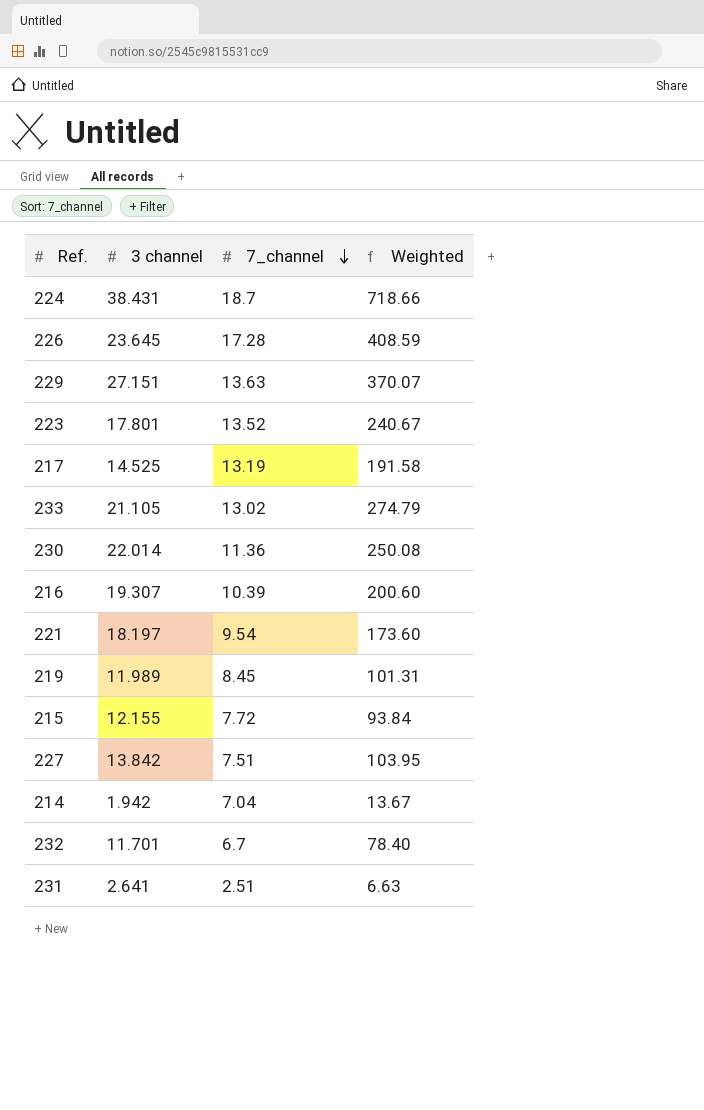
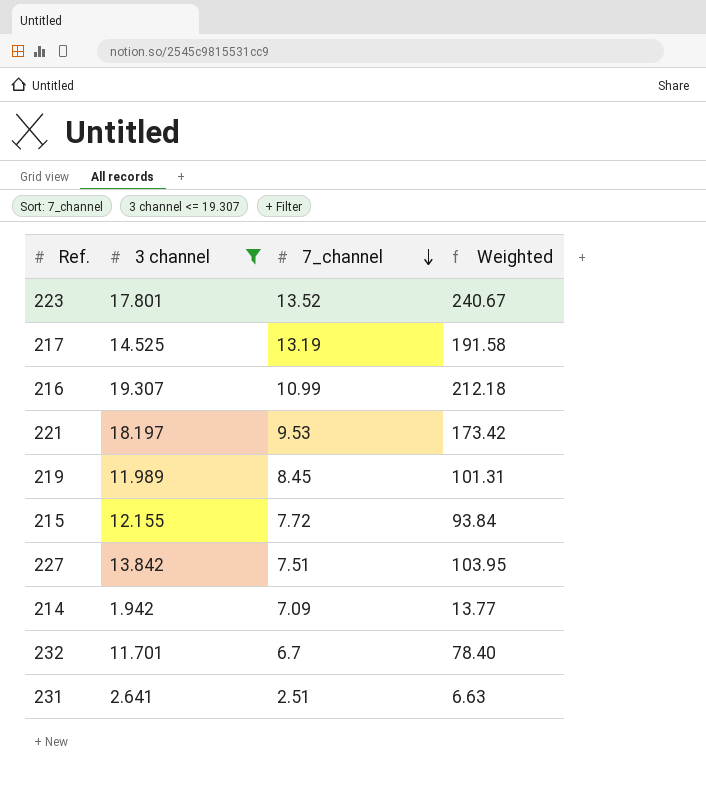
filter: none -> 3 channel <= 19.307
216 | 7_channel: 10.39 -> 10.99
216 | Weighted: 200.60 -> 212.18
221 | 7_channel: 9.54 -> 9.53
221 | Weighted: 173.60 -> 173.42
214 | 7_channel: 7.04 -> 7.09
214 | Weighted: 13.67 -> 13.77

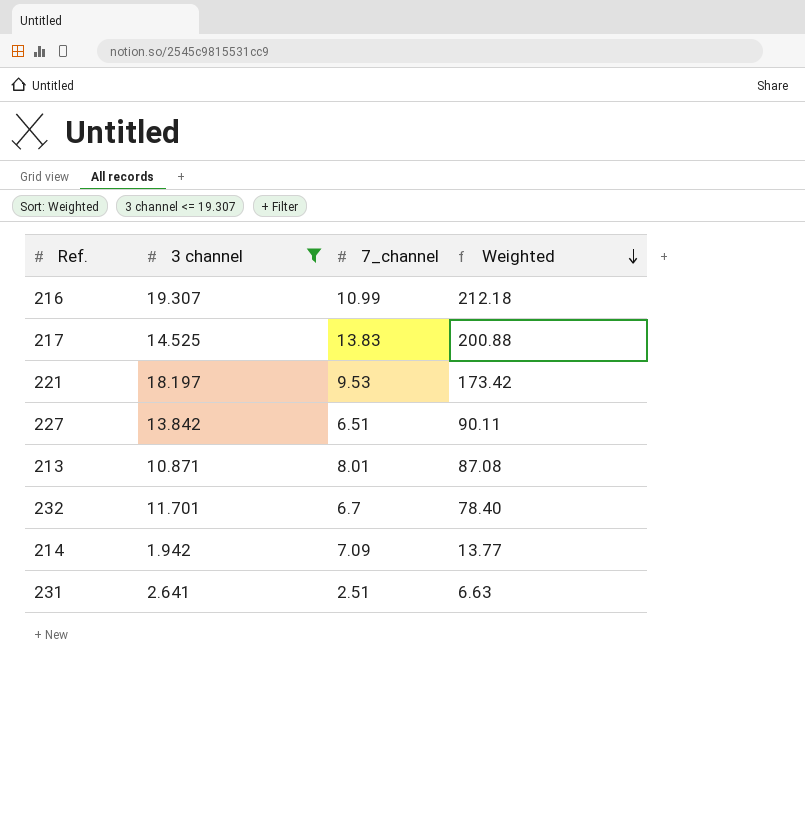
row order: 7_channel descending -> Weighted descending
row 223: 17.801 | 13.52 | 240.67 -> none
row 219: 11.989 | 8.45 | 101.31 -> none
row 215: 12.155 | 7.72 | 93.84 -> none
217 | 7_channel: 13.19 -> 13.83
217 | Weighted: 191.58 -> 200.88
227 | 7_channel: 7.51 -> 6.51
227 | Weighted: 103.95 -> 90.11
row 213: none -> 10.871 | 8.01 | 87.08

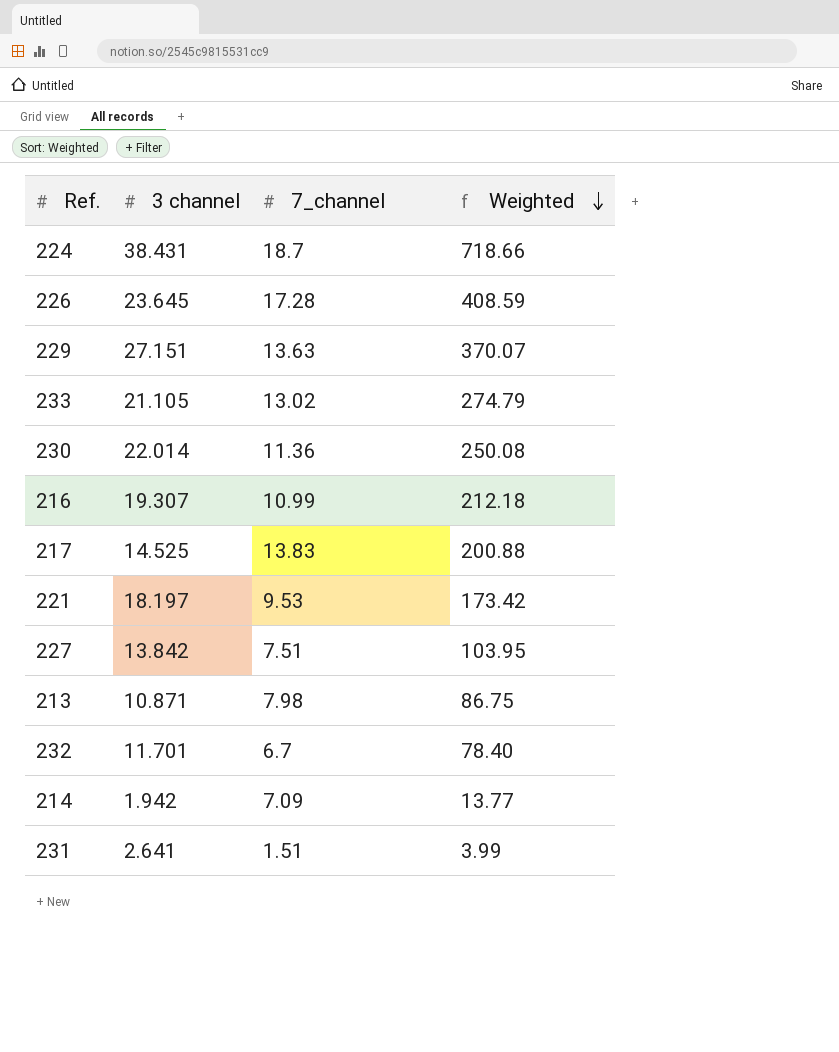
filter: 3 channel <= 19.307 -> none
227 | 7_channel: 6.51 -> 7.51
227 | Weighted: 90.11 -> 103.95
213 | 7_channel: 8.01 -> 7.98
213 | Weighted: 87.08 -> 86.75
231 | 7_channel: 2.51 -> 1.51
231 | Weighted: 6.63 -> 3.99

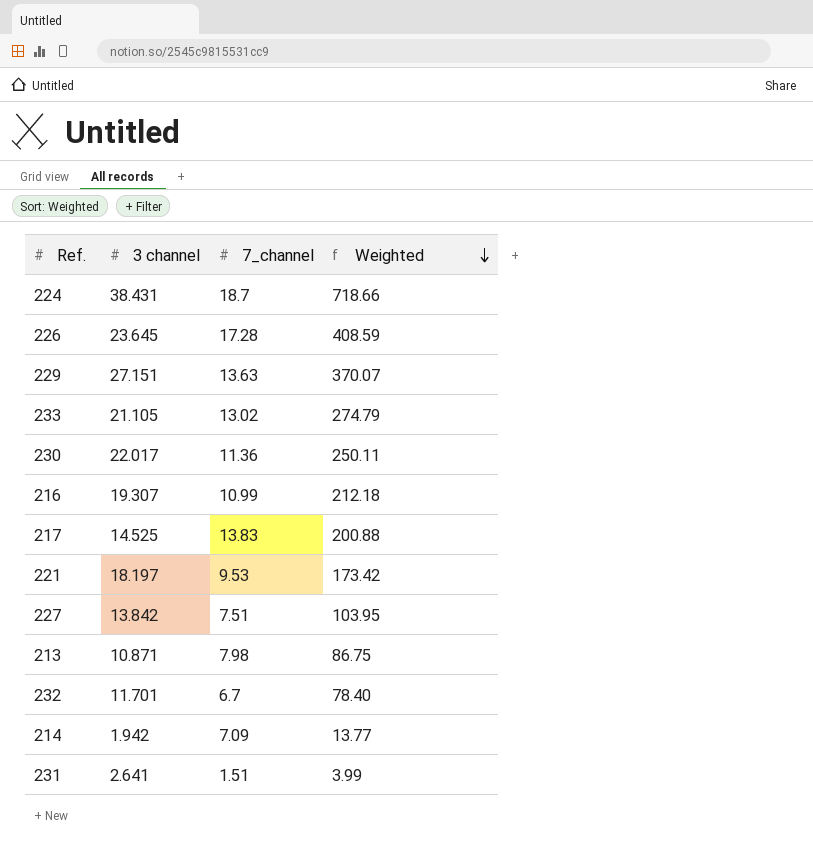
230 | 3 channel: 22.014 -> 22.017
230 | Weighted: 250.08 -> 250.11

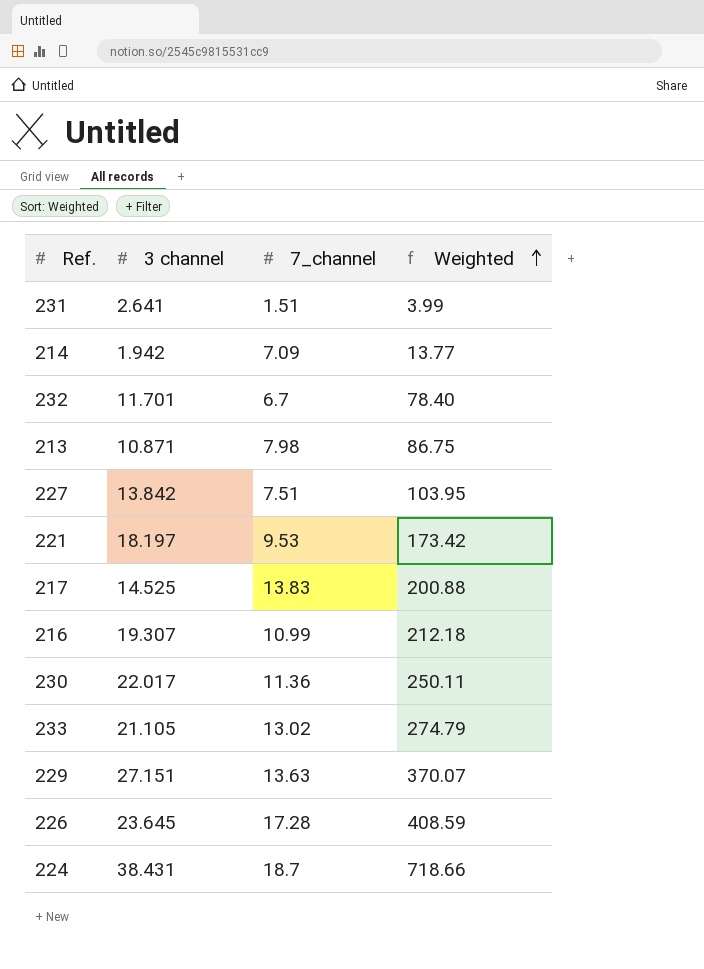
row order: Weighted descending -> Weighted ascending

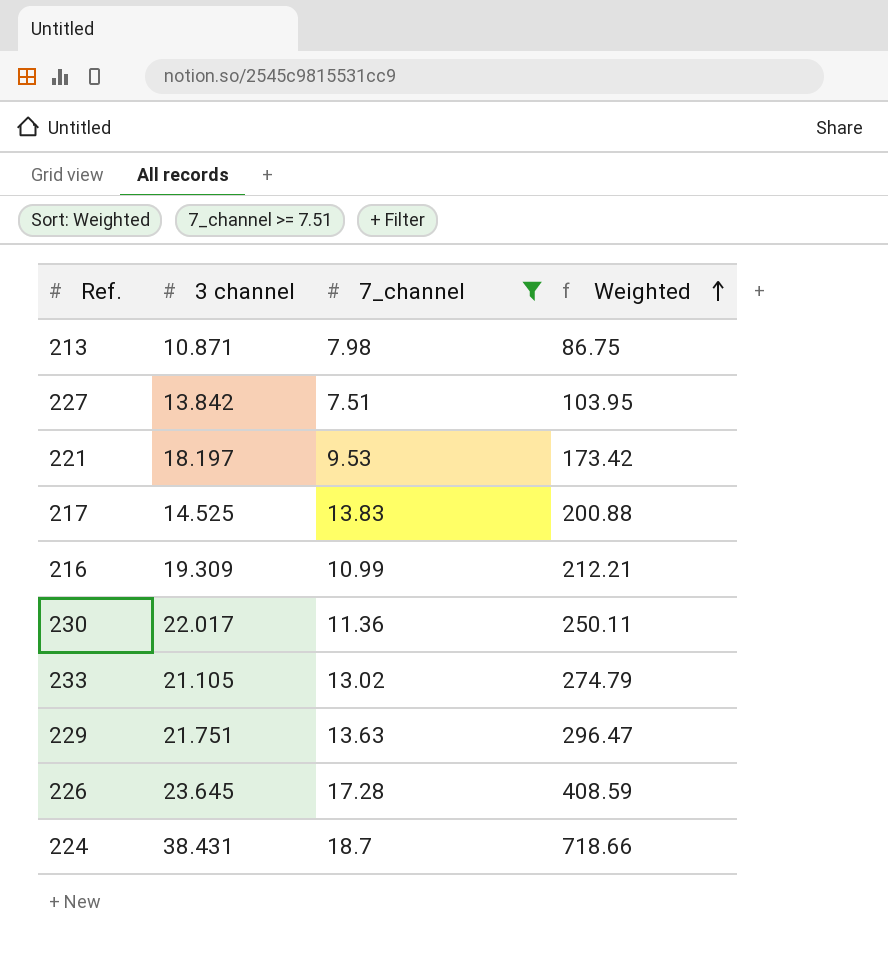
filter: none -> 7_channel >= 7.51
216 | 3 channel: 19.307 -> 19.309
216 | Weighted: 212.18 -> 212.21
229 | 3 channel: 27.151 -> 21.751
229 | Weighted: 370.07 -> 296.47

